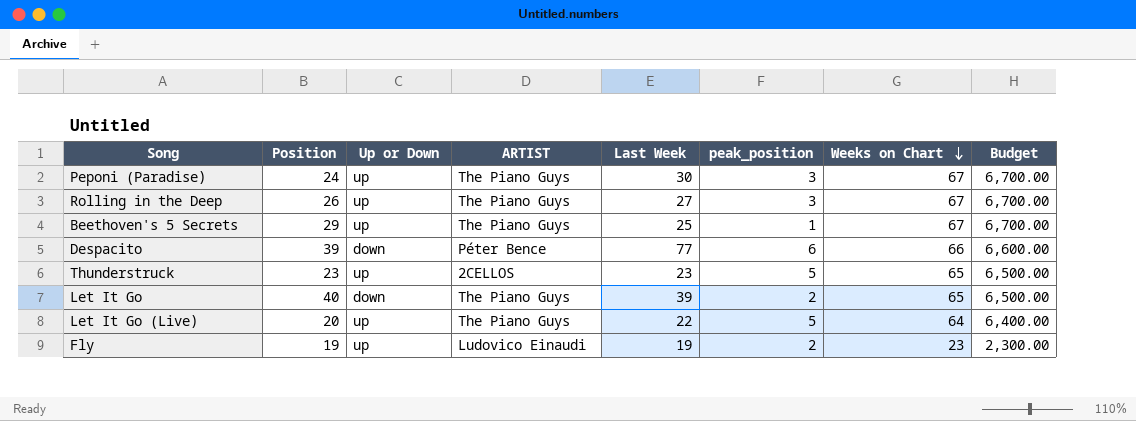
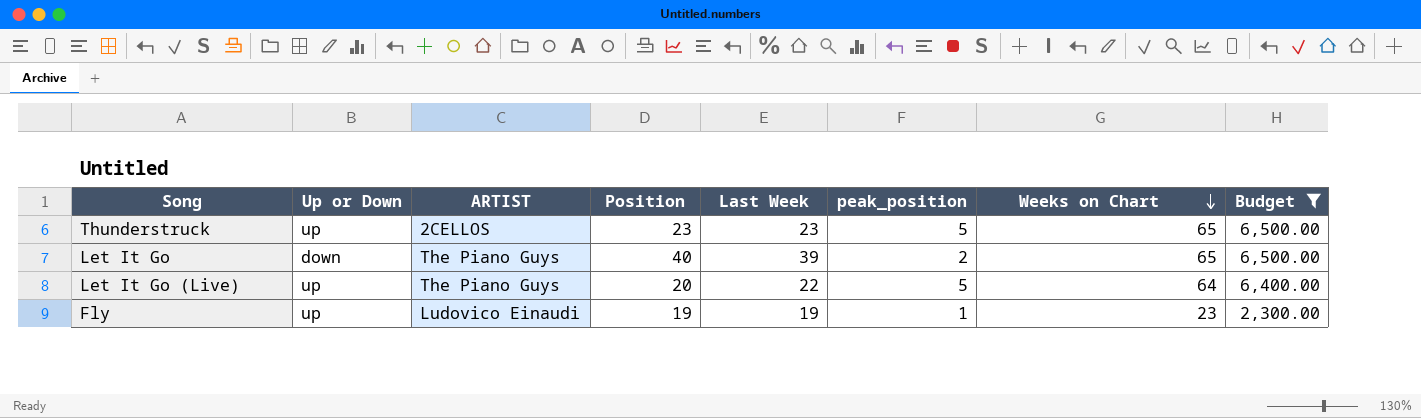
filter: none -> Budget <= 6,500.00
column Position | position: 2 -> 4
Fly | peak_position: 2 -> 1

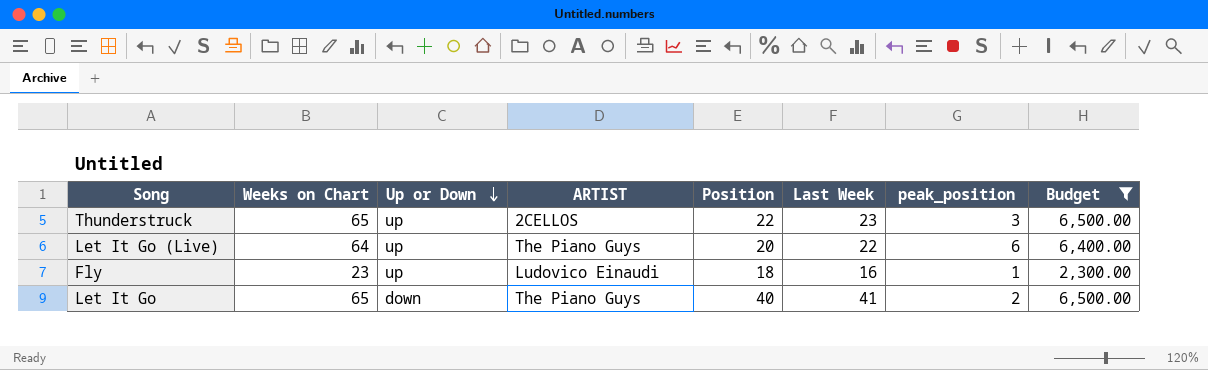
row order: Weeks on Chart descending -> Up or Down descending
column Weeks on Chart | position: 7 -> 2
Thunderstruck | Position: 23 -> 22
Thunderstruck | peak_position: 5 -> 3
Let It Go (Live) | peak_position: 5 -> 6
Fly | Position: 19 -> 18
Fly | Last Week: 19 -> 16
Let It Go | Last Week: 39 -> 41

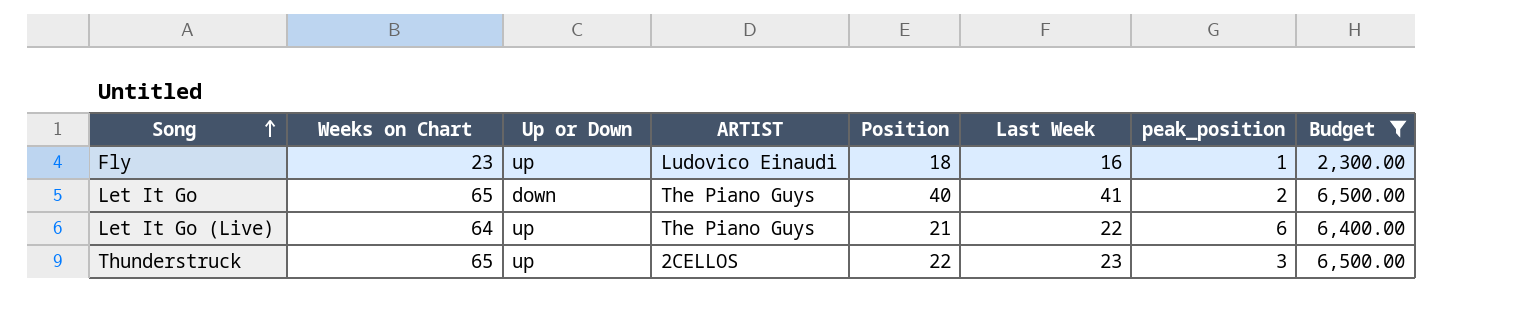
row order: Up or Down descending -> Song ascending
Let It Go (Live) | Position: 20 -> 21

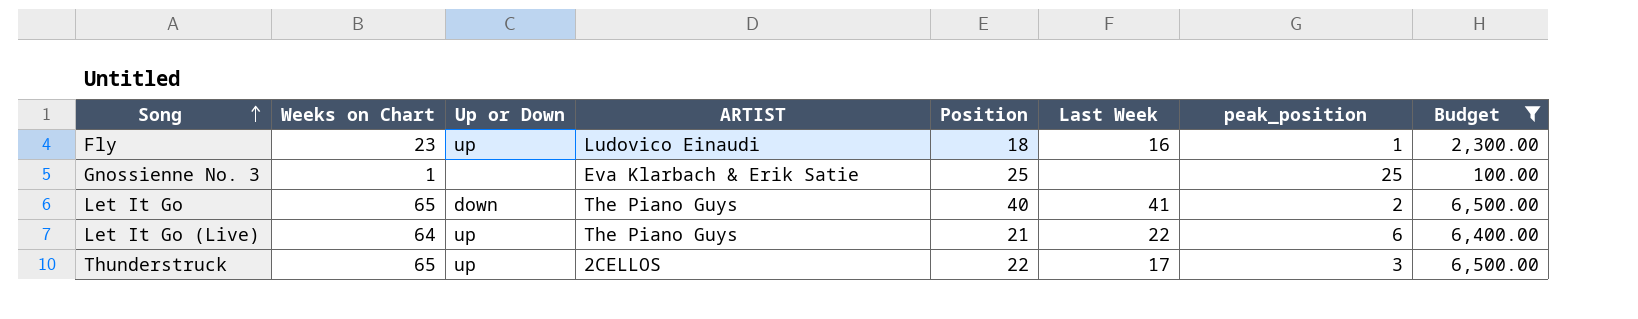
row Gnossienne No. 3: none -> 1 | none | Eva Klarbach & Erik Satie | 25 | none | 25 | 100.00
Thunderstruck | Last Week: 23 -> 17

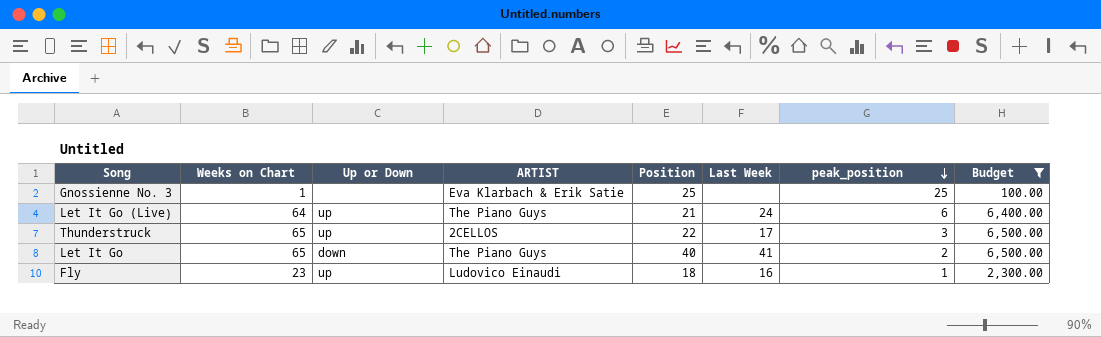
row order: Song ascending -> peak_position descending
Let It Go (Live) | Last Week: 22 -> 24

